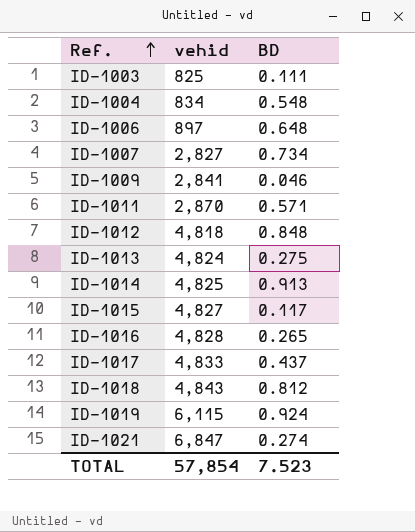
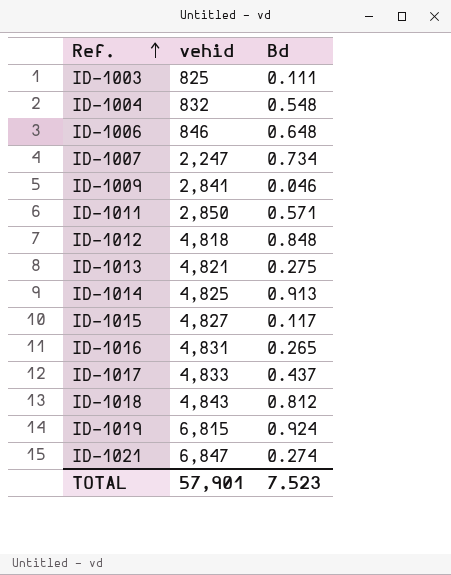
column name: BD -> Bd
ID-1004 | vehid: 834 -> 832
ID-1006 | vehid: 897 -> 846
ID-1007 | vehid: 2,827 -> 2,247
ID-1011 | vehid: 2,870 -> 2,850
ID-1013 | vehid: 4,824 -> 4,821
ID-1016 | vehid: 4,828 -> 4,831
ID-1019 | vehid: 6,115 -> 6,815
TOTAL | vehid: 57,854 -> 57,901

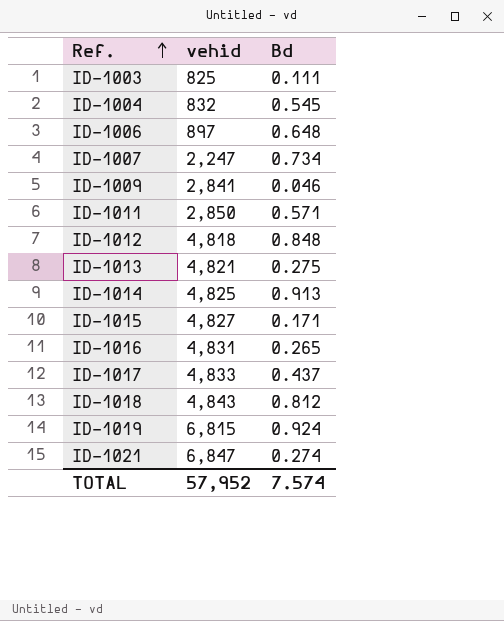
ID-1004 | Bd: 0.548 -> 0.545
ID-1006 | vehid: 846 -> 897
ID-1015 | Bd: 0.117 -> 0.171
TOTAL | vehid: 57,901 -> 57,952
TOTAL | Bd: 7.523 -> 7.574

